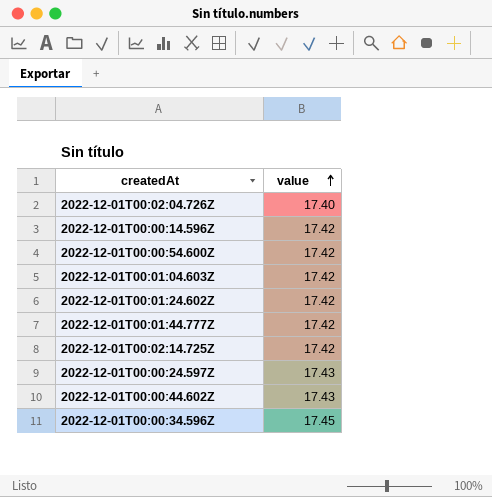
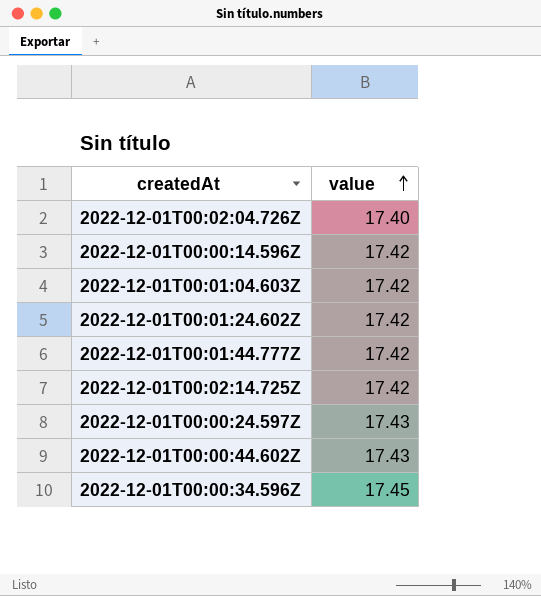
row 2022-12-01T00:00:54.600Z: 17.42 -> none

